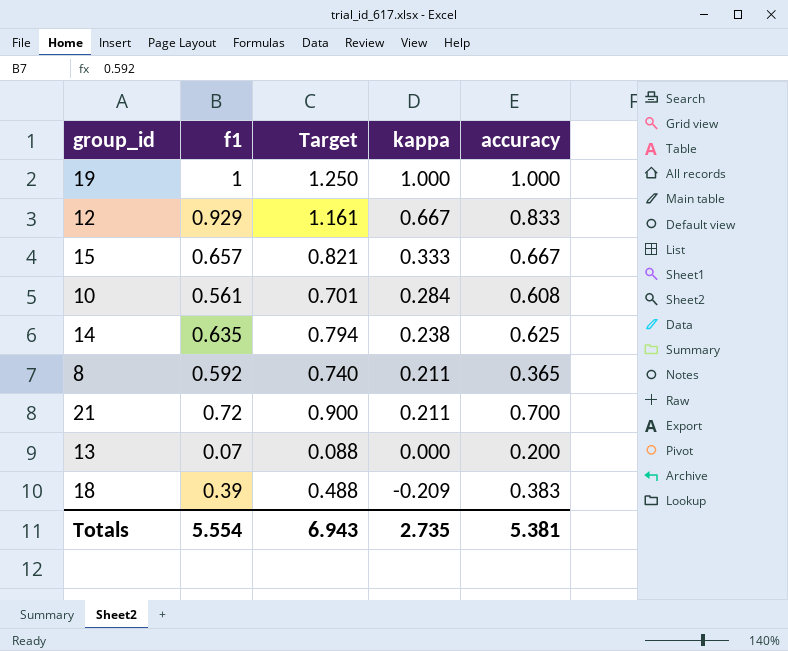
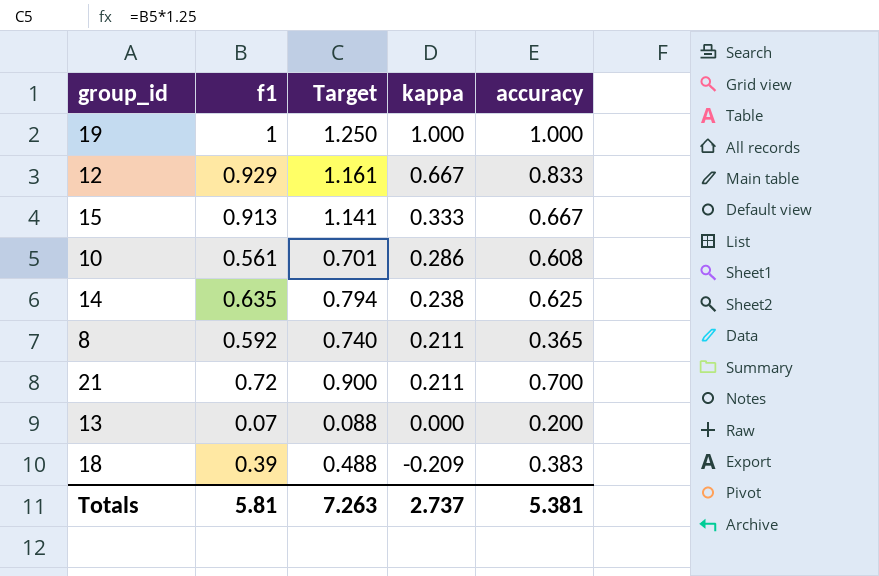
15 | f1: 0.657 -> 0.913
15 | Target: 0.821 -> 1.141
10 | kappa: 0.284 -> 0.286
Totals | f1: 5.554 -> 5.81
Totals | Target: 6.943 -> 7.263
Totals | kappa: 2.735 -> 2.737

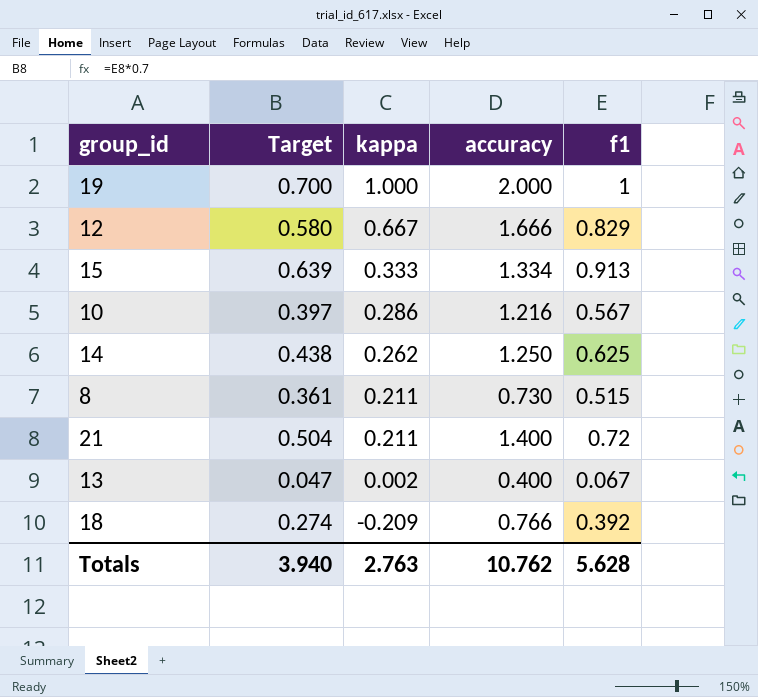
column Target | formula: [f1] * 1.25 -> [f1] * 0.7
column f1 | position: 2 -> 5
19 | accuracy: 1.000 -> 2.000
12 | accuracy: 0.833 -> 1.666
12 | f1: 0.929 -> 0.829
15 | accuracy: 0.667 -> 1.334
10 | accuracy: 0.608 -> 1.216
10 | f1: 0.561 -> 0.567
14 | kappa: 0.238 -> 0.262
14 | accuracy: 0.625 -> 1.250
14 | f1: 0.635 -> 0.625
8 | accuracy: 0.365 -> 0.730
8 | f1: 0.592 -> 0.515
21 | accuracy: 0.700 -> 1.400
13 | kappa: 0.000 -> 0.002
13 | accuracy: 0.200 -> 0.400
13 | f1: 0.07 -> 0.067
18 | accuracy: 0.383 -> 0.766
18 | f1: 0.39 -> 0.392
Totals | Target: 7.263 -> 3.940
Totals | kappa: 2.737 -> 2.763
Totals | accuracy: 5.381 -> 10.762
Totals | f1: 5.81 -> 5.628

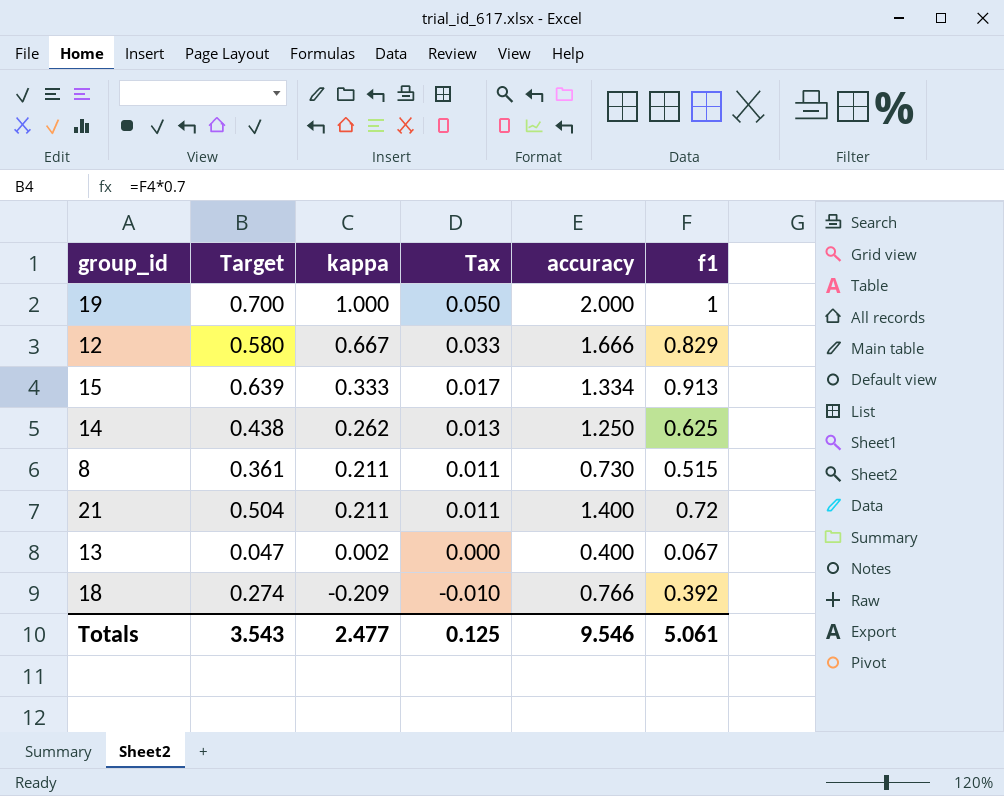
column Tax | formula: none -> [kappa] * 0.05
row 10: 0.397 | 0.286 | 1.216 | 0.567 -> none
Totals | Target: 3.940 -> 3.543
Totals | kappa: 2.763 -> 2.477
Totals | accuracy: 10.762 -> 9.546
Totals | f1: 5.628 -> 5.061

